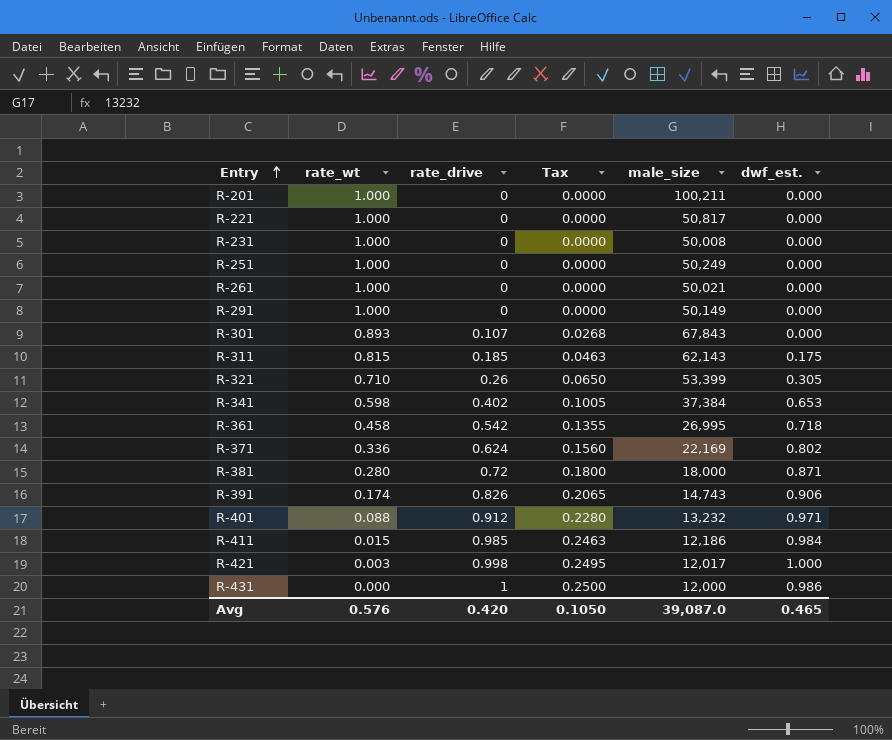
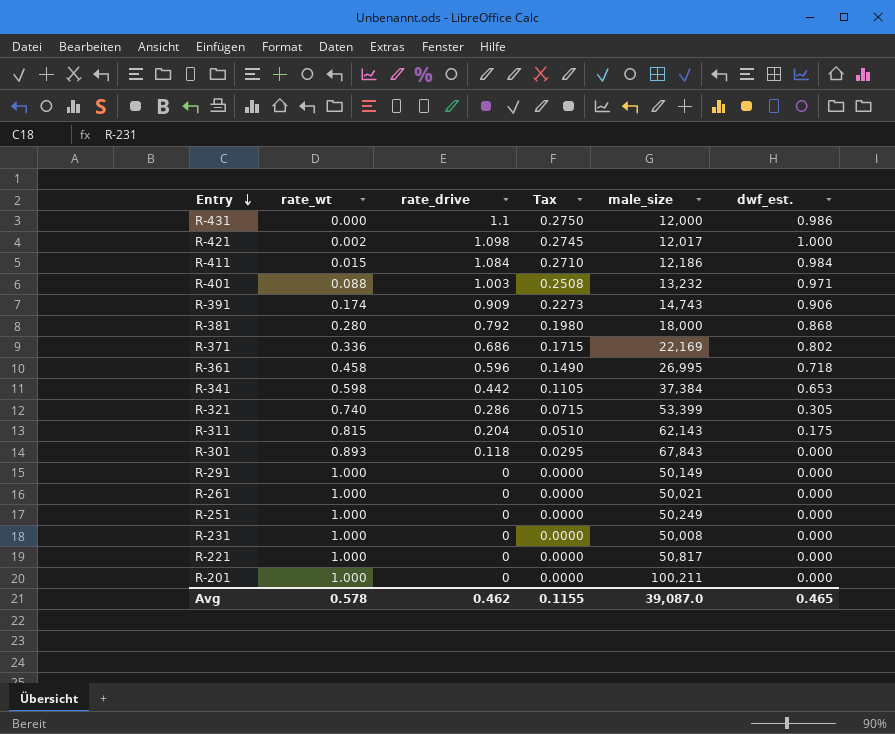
row order: Entry ascending -> Entry descending
R-431 | rate_drive: 1 -> 1.1
R-431 | Tax: 0.2500 -> 0.2750
R-421 | rate_wt: 0.003 -> 0.002
R-421 | rate_drive: 0.998 -> 1.098
R-421 | Tax: 0.2495 -> 0.2745
R-411 | rate_drive: 0.985 -> 1.084
R-411 | Tax: 0.2463 -> 0.2710
R-401 | rate_drive: 0.912 -> 1.003
R-401 | Tax: 0.2280 -> 0.2508
R-391 | rate_drive: 0.826 -> 0.909
R-391 | Tax: 0.2065 -> 0.2273
R-381 | rate_drive: 0.72 -> 0.792
R-381 | Tax: 0.1800 -> 0.1980
R-381 | dwf_est.: 0.871 -> 0.868
R-371 | rate_drive: 0.624 -> 0.686
R-371 | Tax: 0.1560 -> 0.1715
R-361 | rate_drive: 0.542 -> 0.596
R-361 | Tax: 0.1355 -> 0.1490
R-341 | rate_drive: 0.402 -> 0.442
R-341 | Tax: 0.1005 -> 0.1105
R-321 | rate_wt: 0.710 -> 0.740
R-321 | rate_drive: 0.26 -> 0.286
R-321 | Tax: 0.0650 -> 0.0715
R-311 | rate_drive: 0.185 -> 0.204
R-311 | Tax: 0.0463 -> 0.0510
R-301 | rate_drive: 0.107 -> 0.118
R-301 | Tax: 0.0268 -> 0.0295
Avg | rate_wt: 0.576 -> 0.578
Avg | rate_drive: 0.420 -> 0.462
Avg | Tax: 0.1050 -> 0.1155

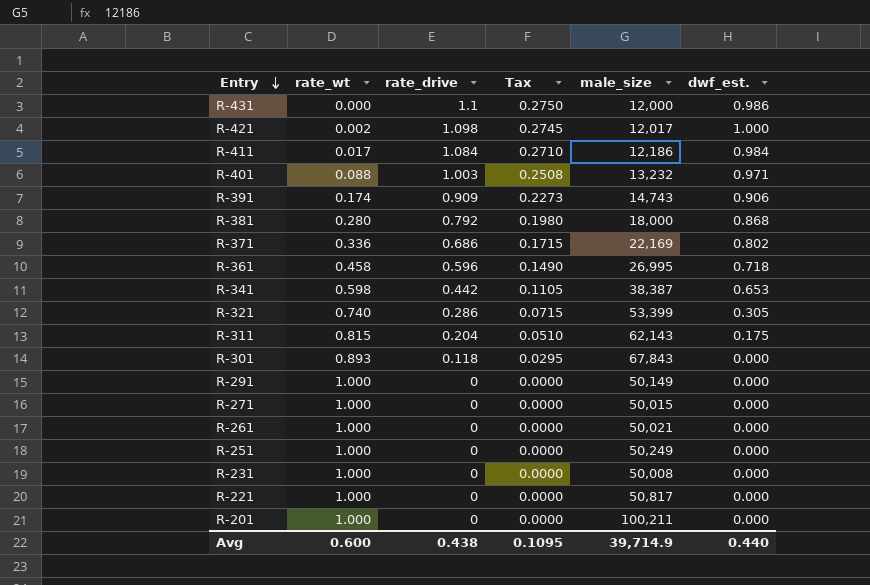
R-411 | rate_wt: 0.015 -> 0.017
R-341 | male_size: 37,384 -> 38,387
row R-271: none -> 1.000 | 0 | 0.0000 | 50,015 | 0.000
Avg | rate_wt: 0.578 -> 0.600
Avg | rate_drive: 0.462 -> 0.438
Avg | Tax: 0.1155 -> 0.1095
Avg | male_size: 39,087.0 -> 39,714.9
Avg | dwf_est.: 0.465 -> 0.440

